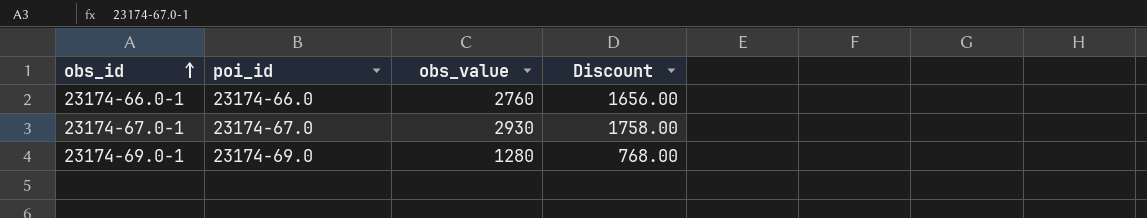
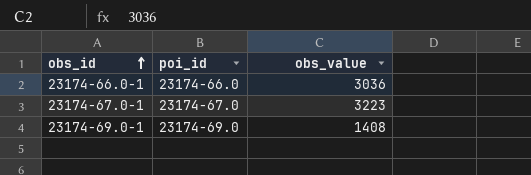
column Discount | formula: [obs_value] * 0.6 -> none
23174-66.0-1 | obs_value: 2760 -> 3036
23174-67.0-1 | obs_value: 2930 -> 3223
23174-69.0-1 | obs_value: 1280 -> 1408

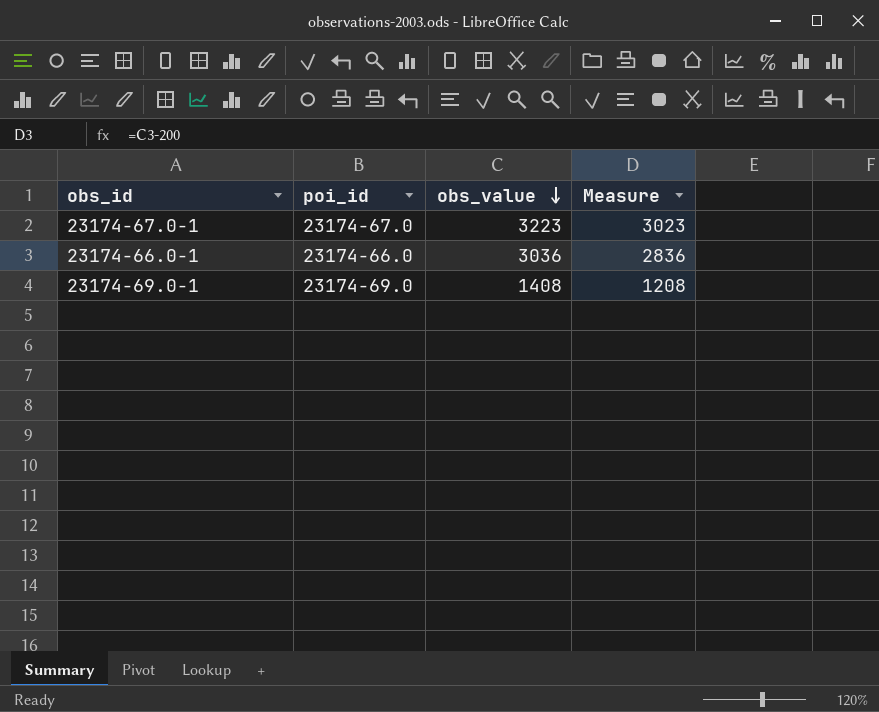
row order: obs_id ascending -> obs_value descending
column Measure | formula: none -> [obs_value] - 200

